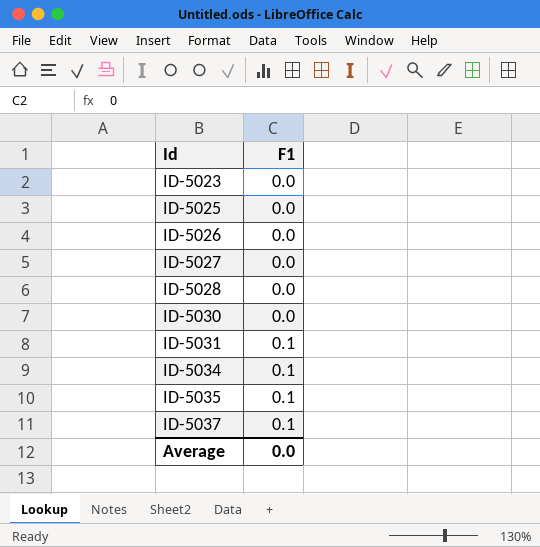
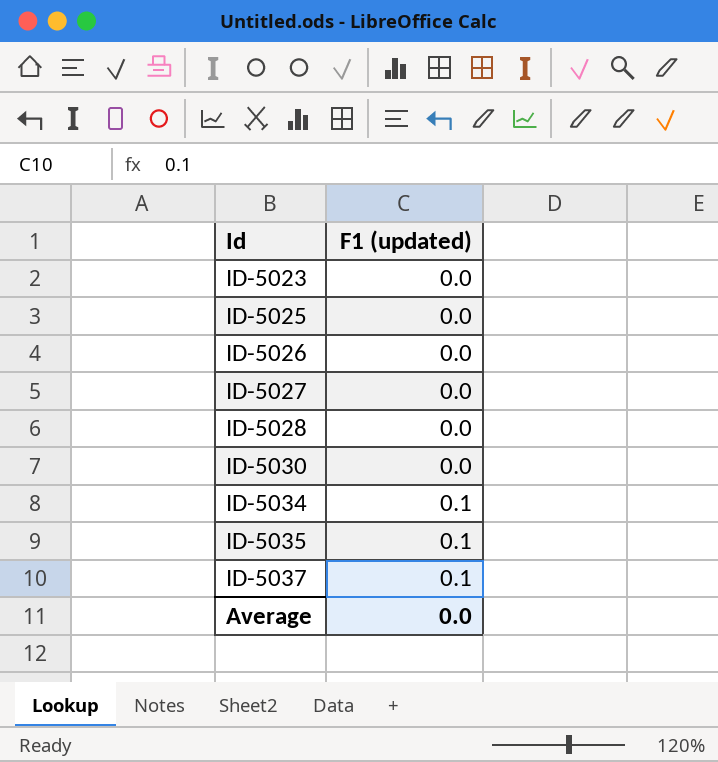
column name: F1 -> F1 (updated)
row ID-5031: 0.1 -> none

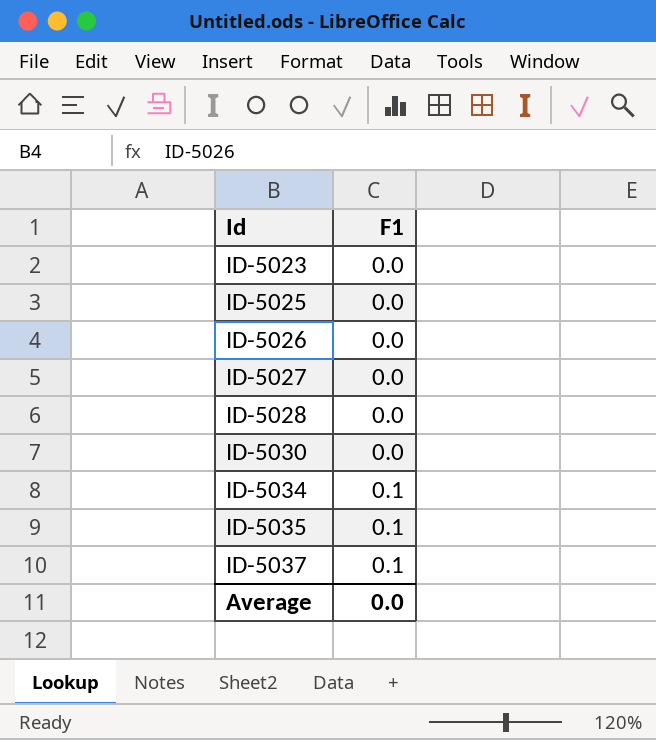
column name: F1 (updated) -> F1

